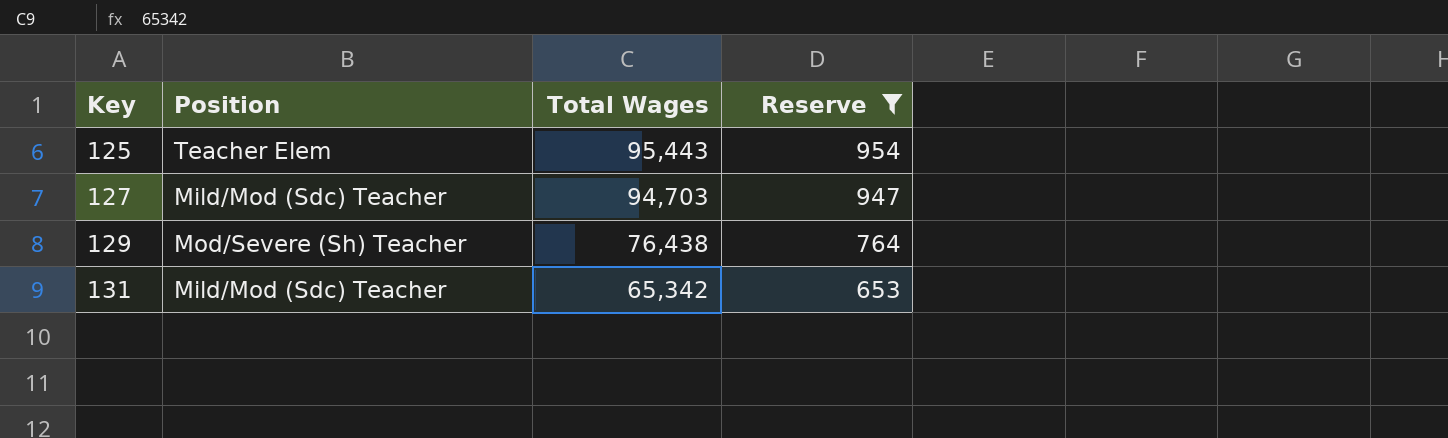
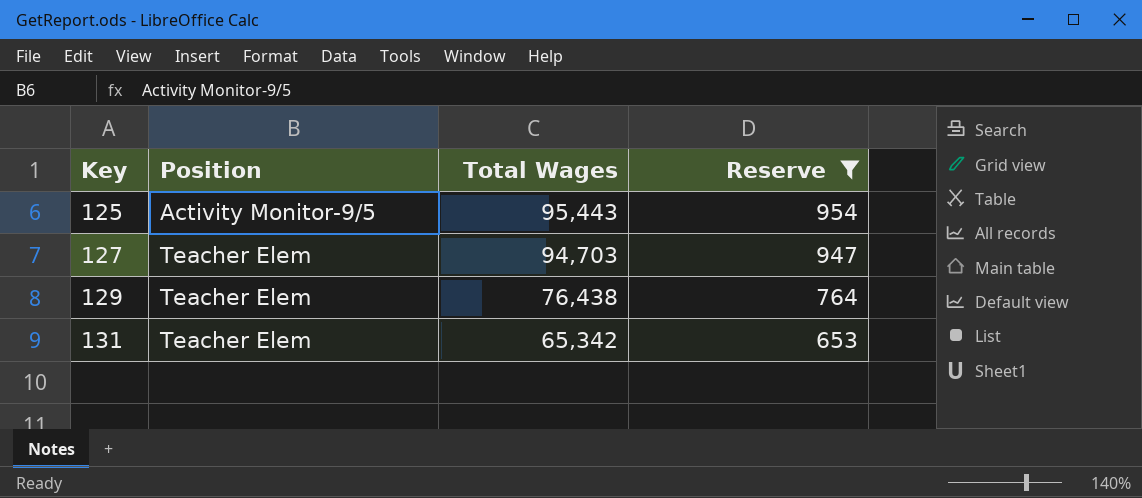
125 | Position: Teacher Elem -> Activity Monitor-9/5
127 | Position: Mild/Mod (Sdc) Teacher -> Teacher Elem
129 | Position: Mod/Severe (Sh) Teacher -> Teacher Elem
131 | Position: Mild/Mod (Sdc) Teacher -> Teacher Elem

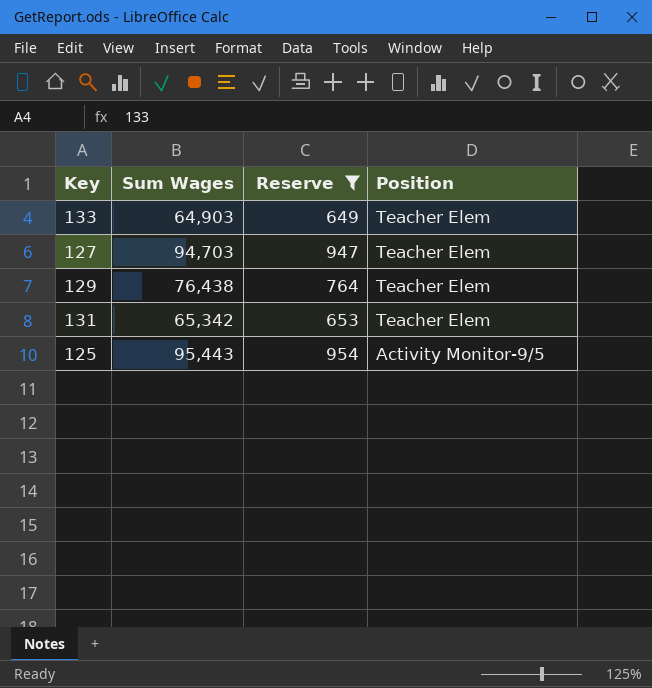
row order: Key ascending -> Position descending
column name: Total Wages -> Sum Wages
column Position | position: 2 -> 4
row 133: none -> 64,903 | 649 | Teacher Elem

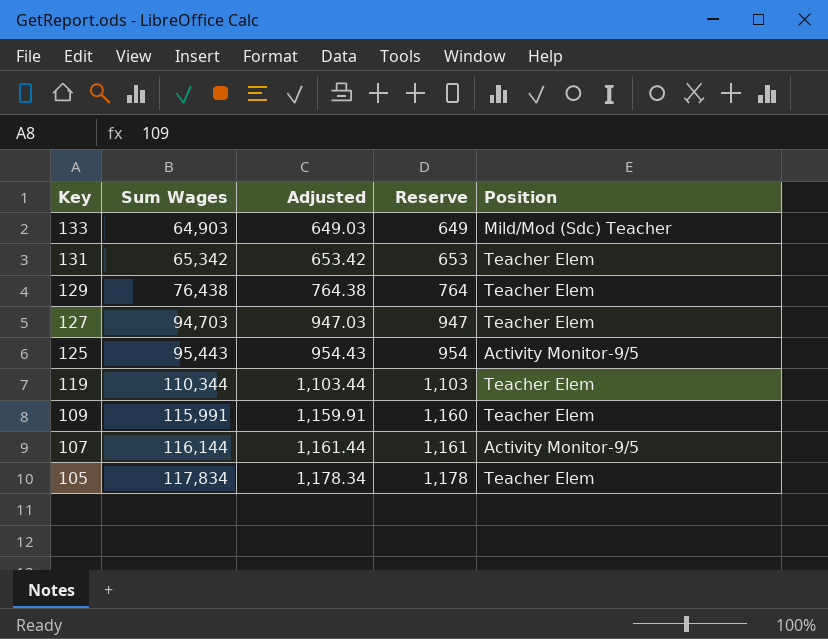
filter: Reserve <= 954 -> none
row order: Position descending -> Key descending
column Adjusted | formula: none -> [Sum Wages] * 0.01
133 | Position: Teacher Elem -> Mild/Mod (Sdc) Teacher

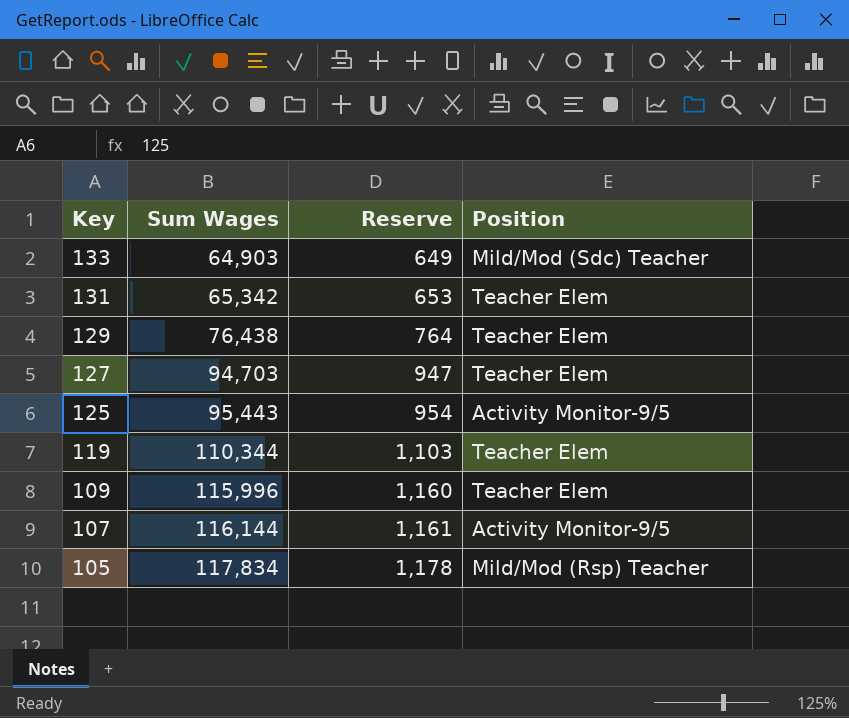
column Adjusted | formula: [Sum Wages] * 0.01 -> none
109 | Sum Wages: 115,991 -> 115,996
105 | Position: Teacher Elem -> Mild/Mod (Rsp) Teacher

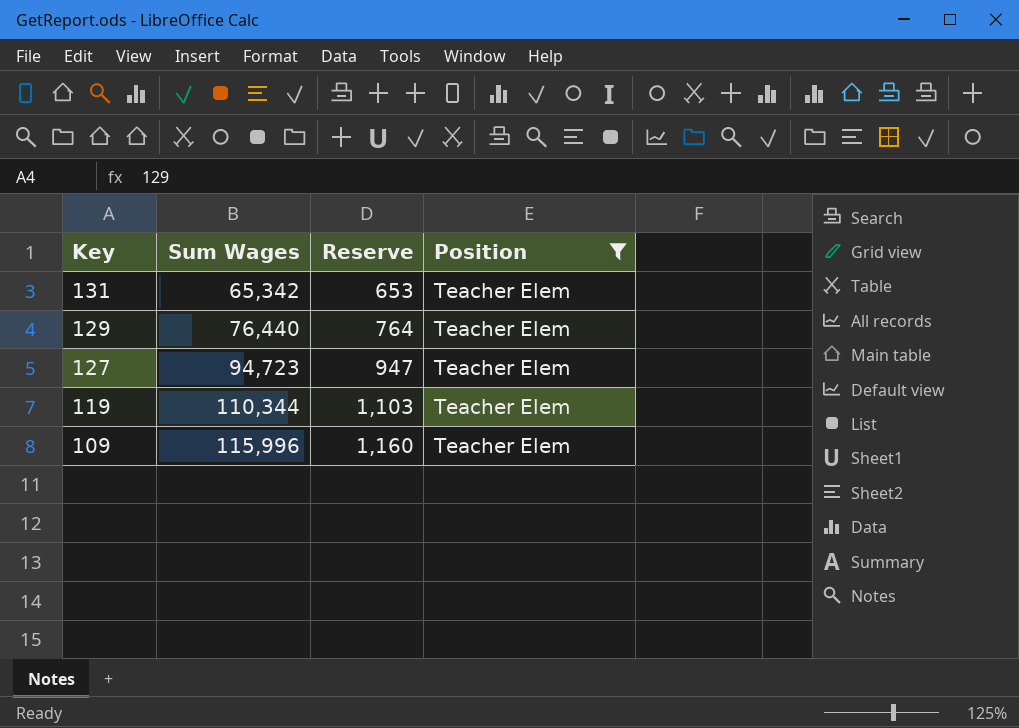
filter: none -> Position = Teacher Elem
129 | Sum Wages: 76,438 -> 76,440
127 | Sum Wages: 94,703 -> 94,723

